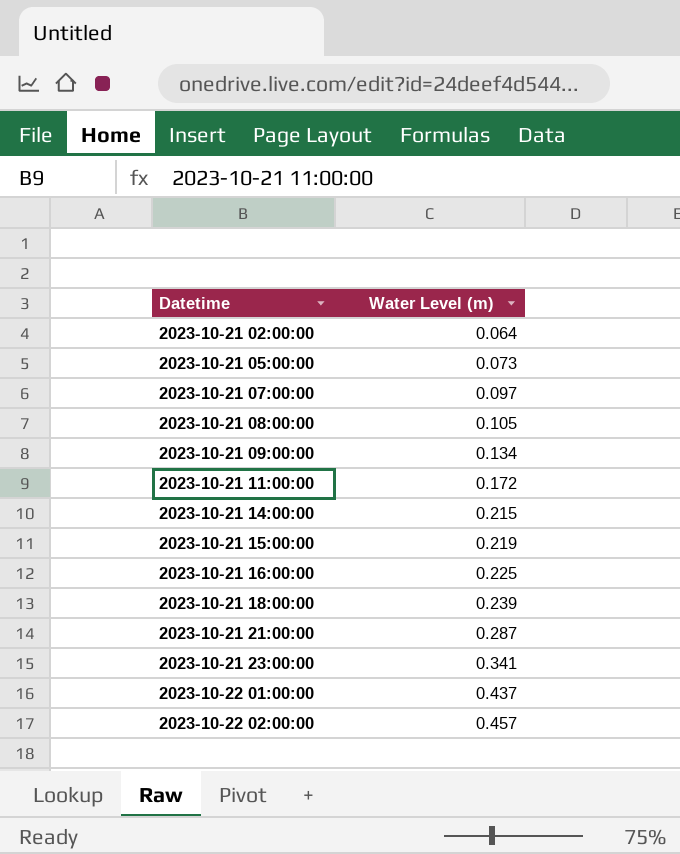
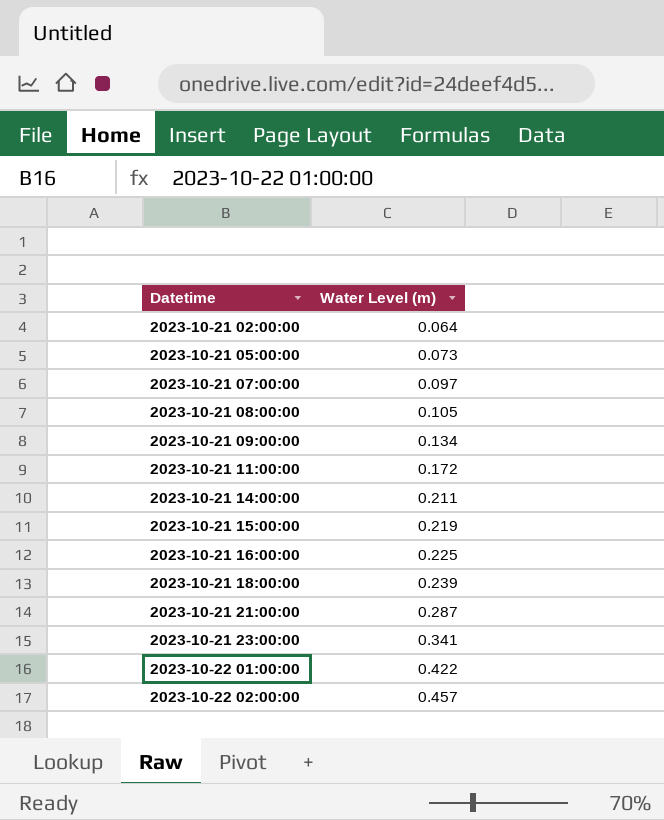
2023-10-21 14:00:00 | Water Level (m): 0.215 -> 0.211
2023-10-22 01:00:00 | Water Level (m): 0.437 -> 0.422

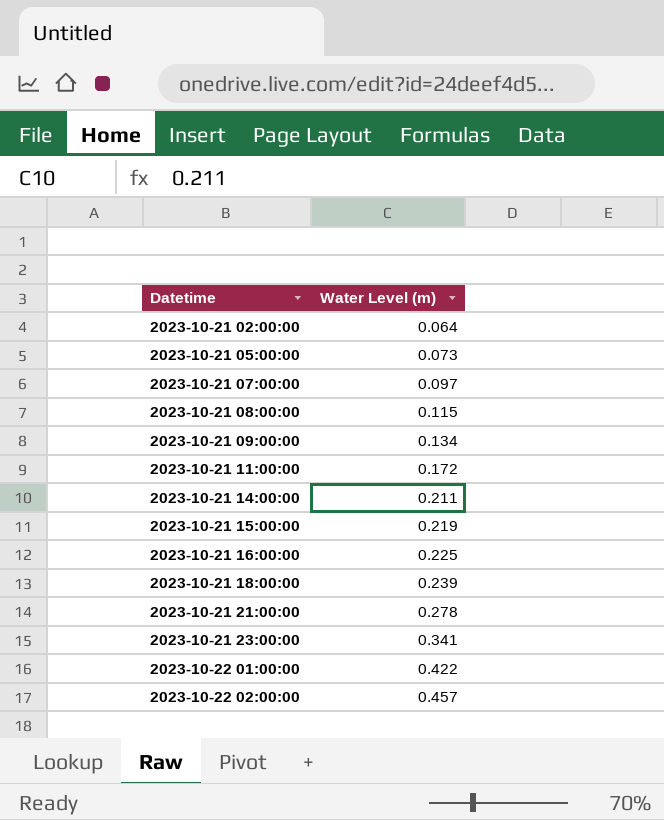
2023-10-21 08:00:00 | Water Level (m): 0.105 -> 0.115
2023-10-21 21:00:00 | Water Level (m): 0.287 -> 0.278

